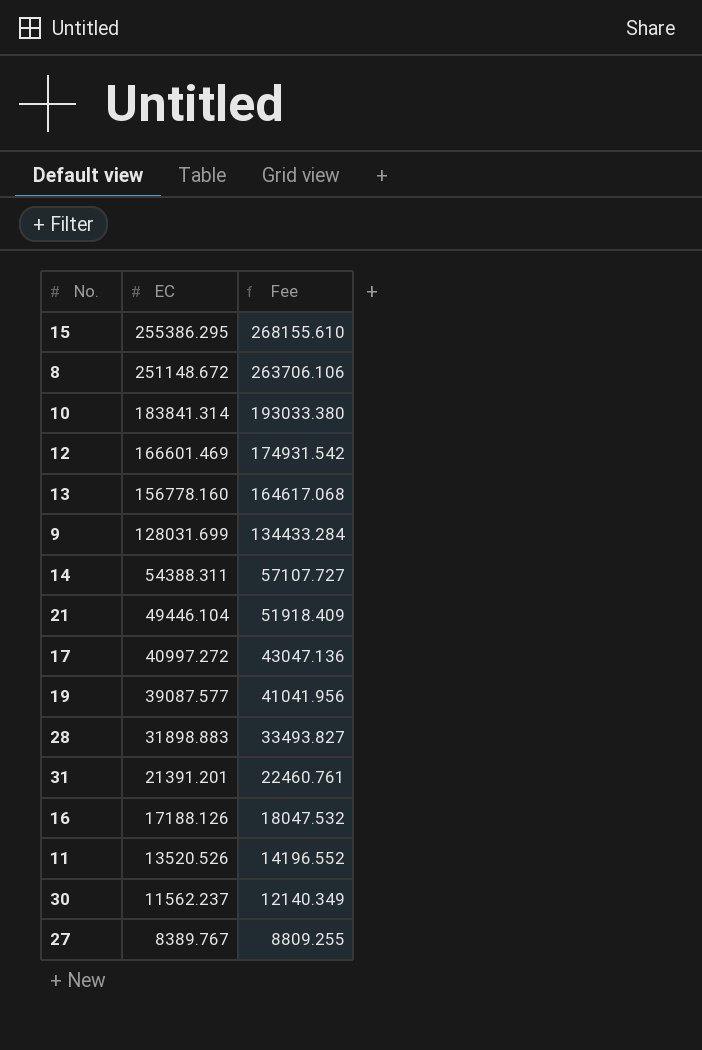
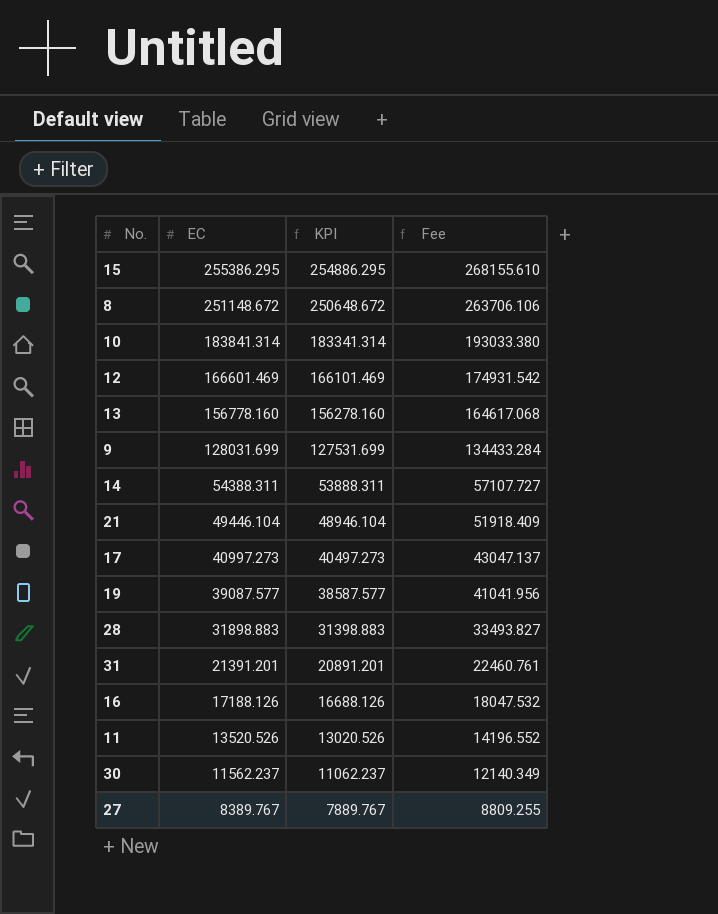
column KPI | formula: none -> [EC] - 500
17 | EC: 40997.272 -> 40997.273
17 | Fee: 43047.136 -> 43047.137

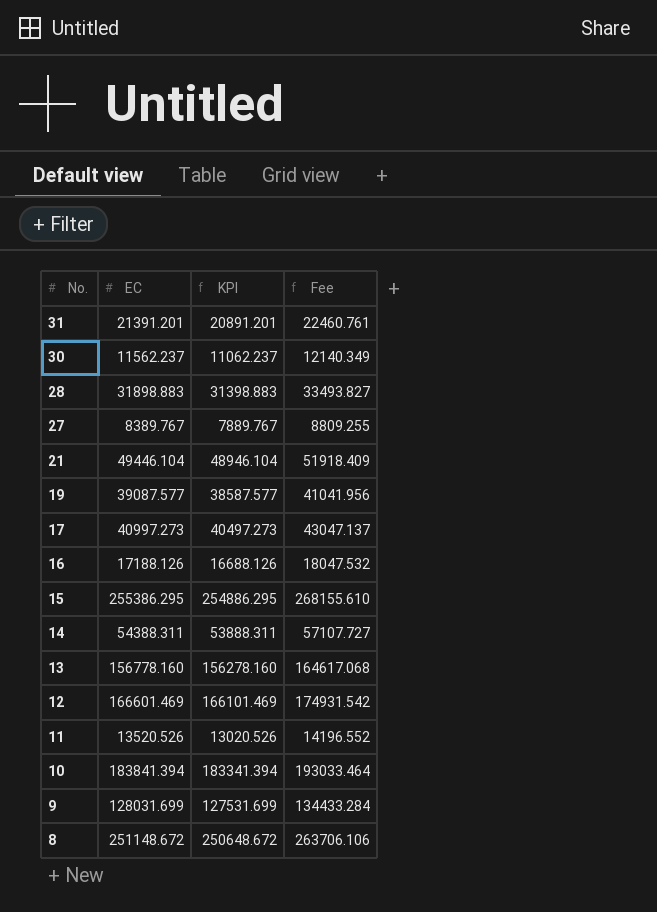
row order: EC descending -> No. descending
10 | EC: 183841.314 -> 183841.394
10 | KPI: 183341.314 -> 183341.394
10 | Fee: 193033.380 -> 193033.464

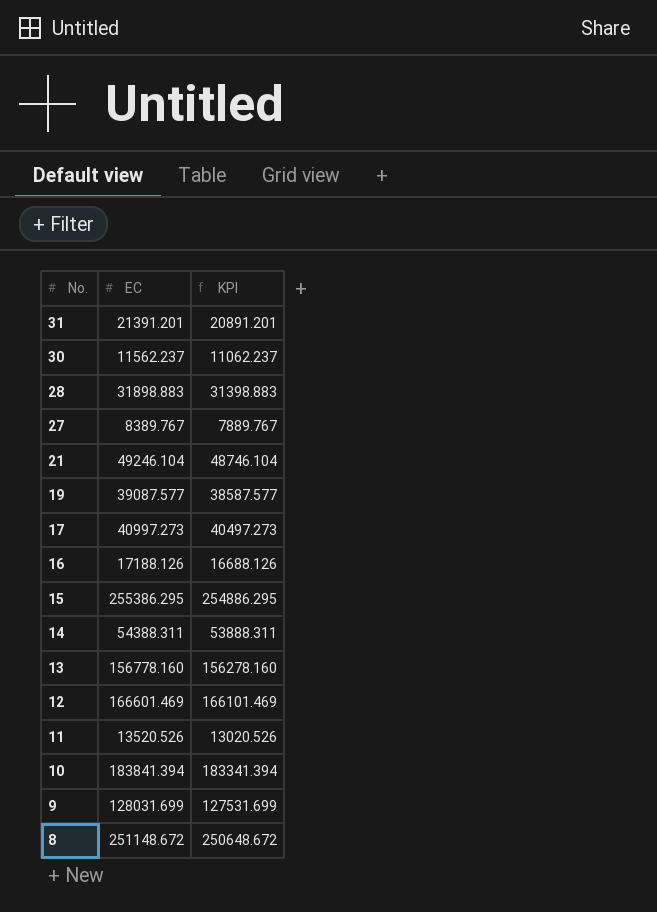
column Fee | formula: [EC] * 1.05 -> none
21 | EC: 49446.104 -> 49246.104
21 | KPI: 48946.104 -> 48746.104

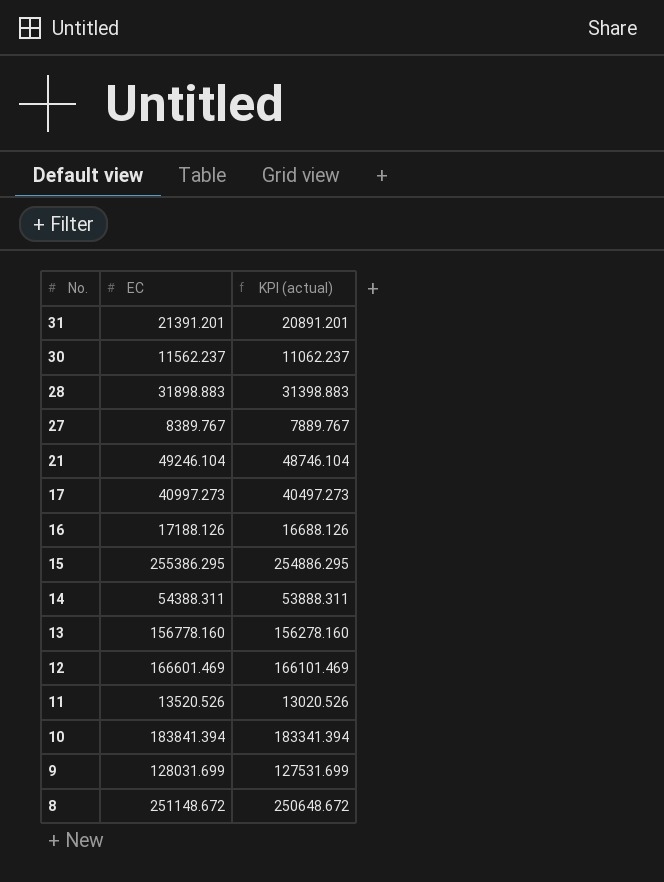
column name: KPI -> KPI (actual)
row 19: 39087.577 | 38587.577 -> none

